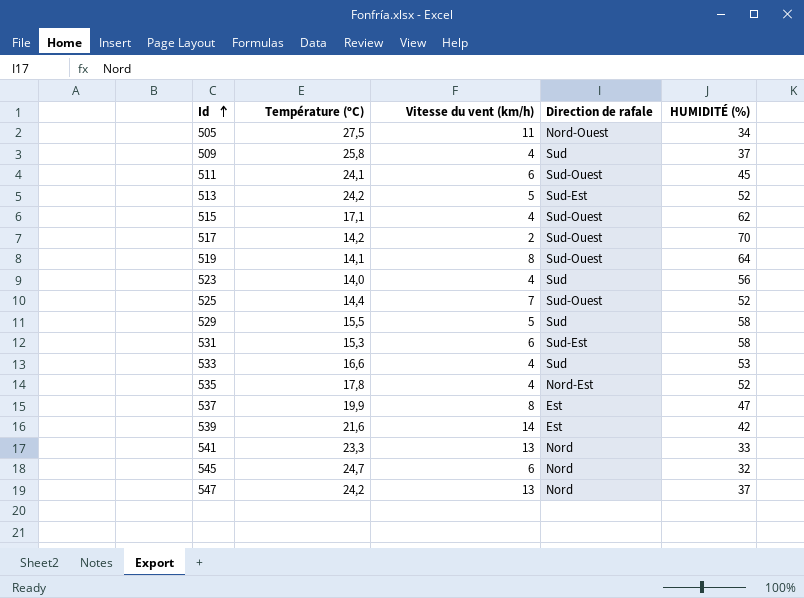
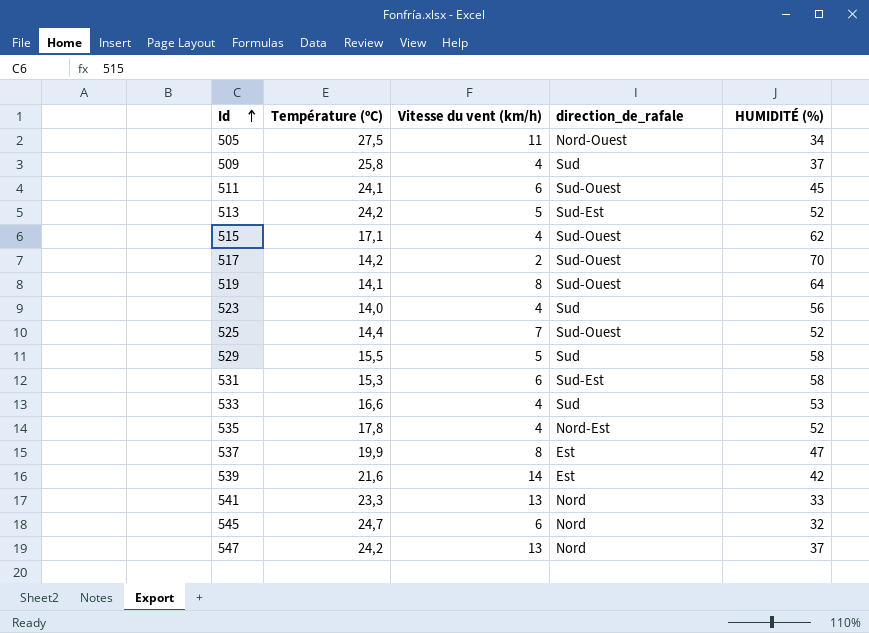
column name: Direction de rafale -> direction_de_rafale

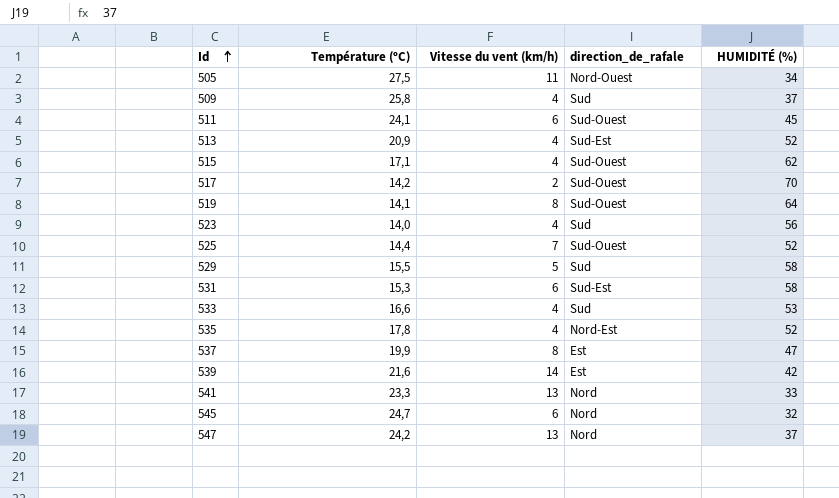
513 | Température (ºC): 24,2 -> 20,9
513 | Vitesse du vent (km/h): 5 -> 4

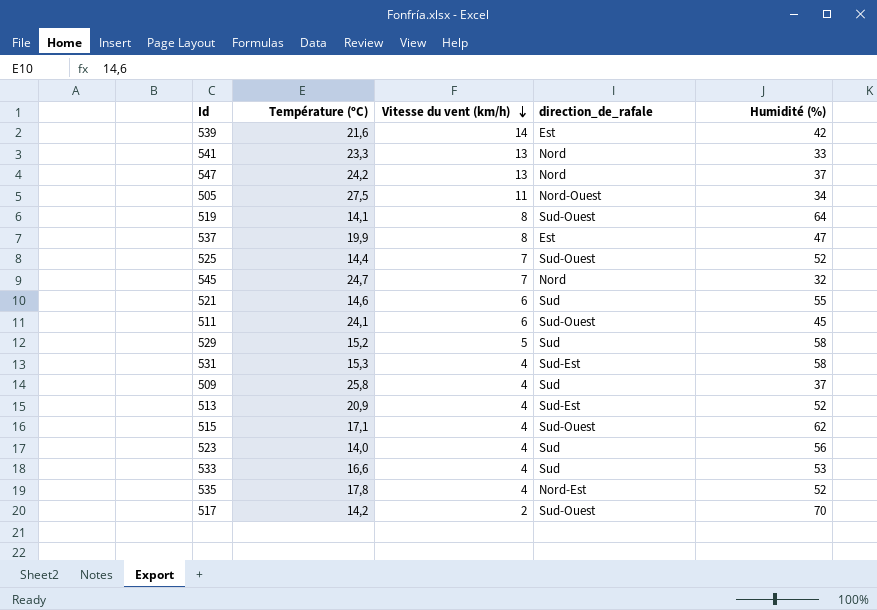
row order: Id ascending -> Vitesse du vent (km/h) descending
column name: HUMIDITÉ (%) -> Humidité (%)
545 | Vitesse du vent (km/h): 6 -> 7
row 521: none -> 14,6 | 6 | Sud | 55
529 | Température (ºC): 15,5 -> 15,2
531 | Vitesse du vent (km/h): 6 -> 4

